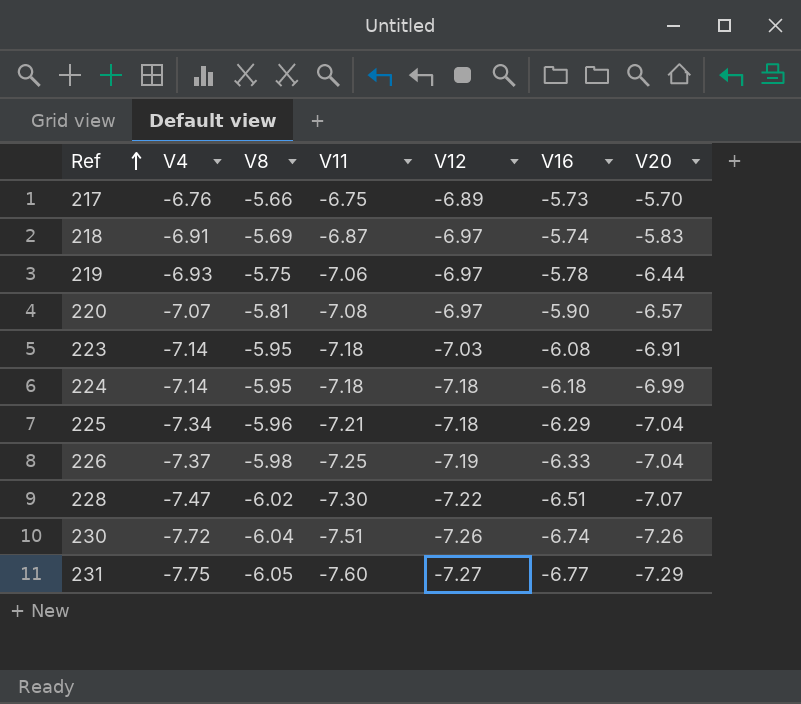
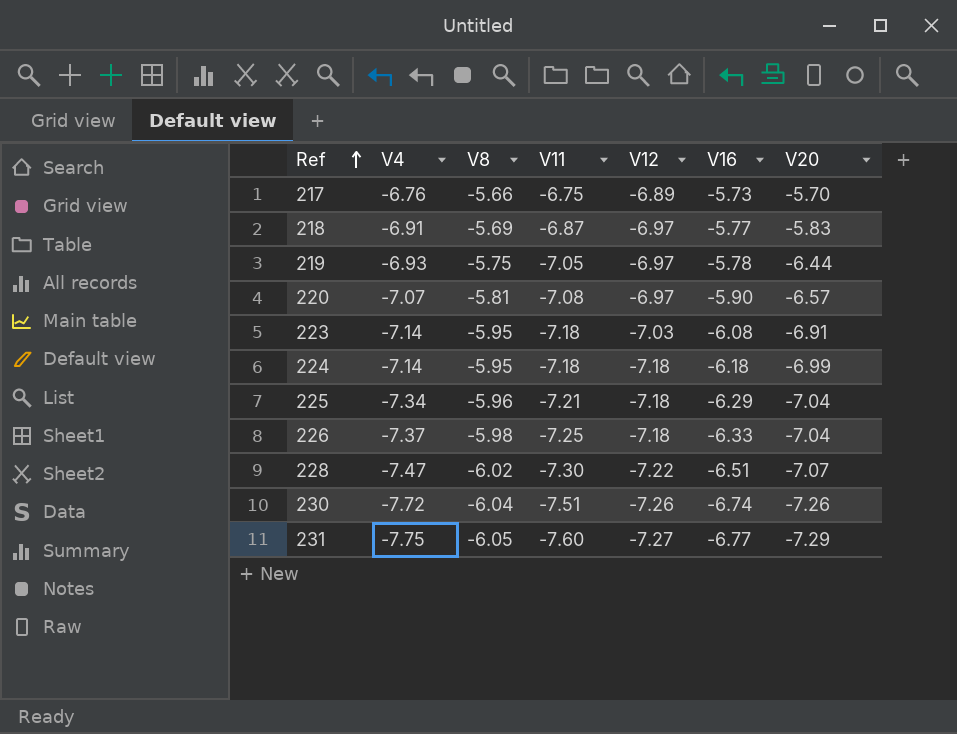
218 | V16: -5.74 -> -5.77
219 | V11: -7.06 -> -7.05
226 | V12: -7.19 -> -7.18

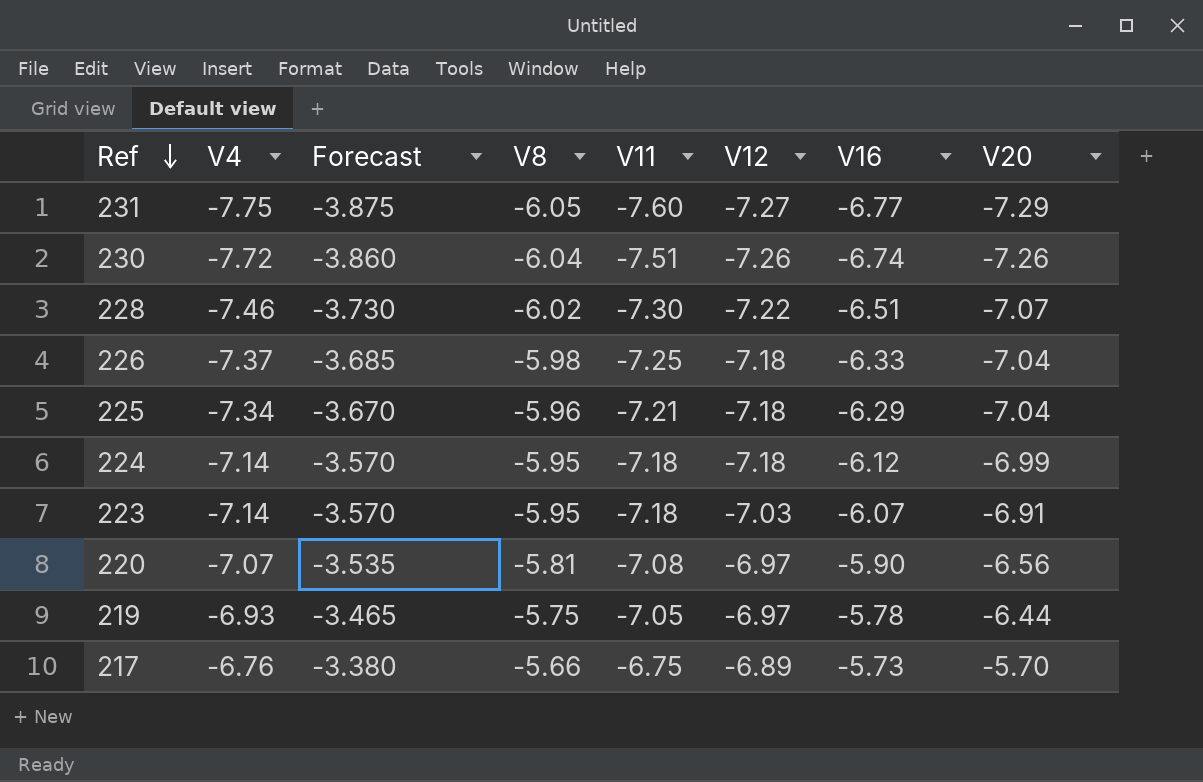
row order: Ref ascending -> Ref descending
column Forecast | formula: none -> [V4] * 0.5
row 218: -6.91 | -5.69 | -6.87 | -6.97 | -5.77 | -5.83 -> none
228 | V4: -7.47 -> -7.46
224 | V16: -6.18 -> -6.12
223 | V16: -6.08 -> -6.07
220 | V20: -6.57 -> -6.56

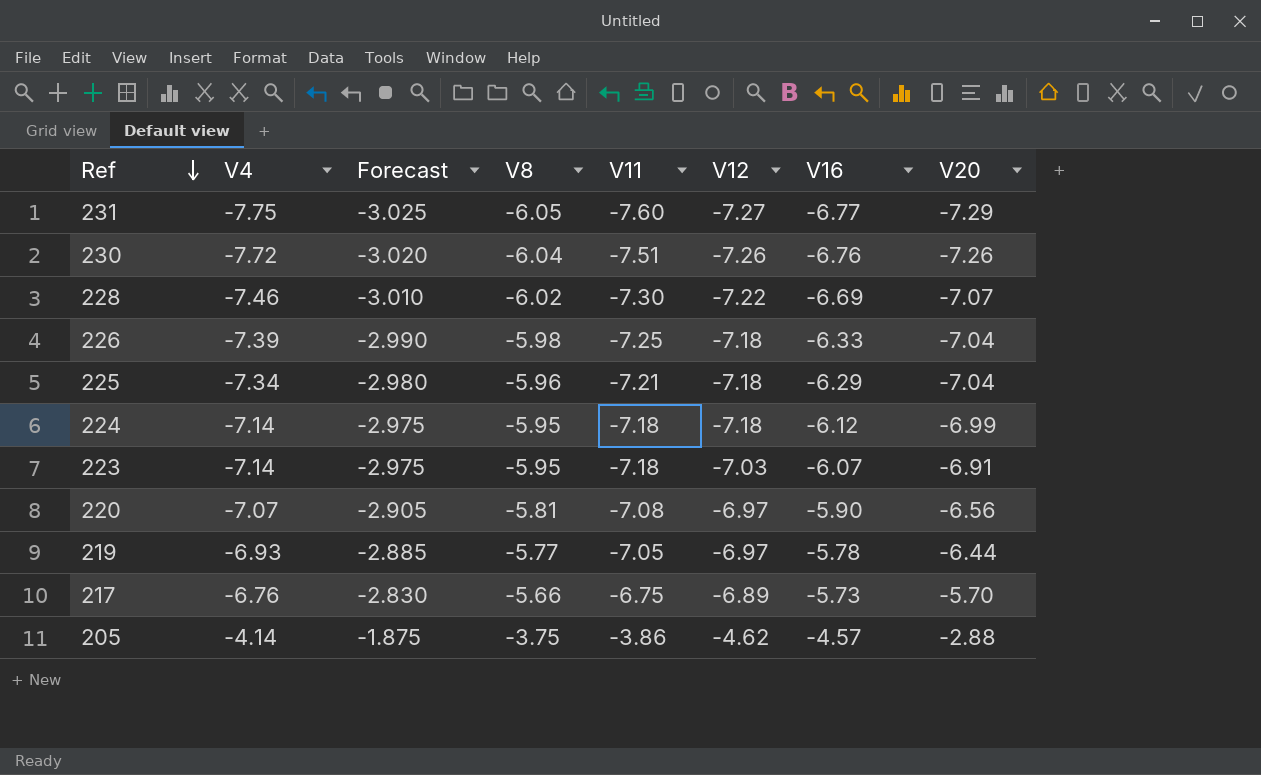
column Forecast | formula: [V4] * 0.5 -> [V8] * 0.5
230 | V16: -6.74 -> -6.76
228 | V16: -6.51 -> -6.69
226 | V4: -7.37 -> -7.39
219 | V8: -5.75 -> -5.77
row 205: none -> -4.14 | -1.875 | -3.75 | -3.86 | -4.62 | -4.57 | -2.88

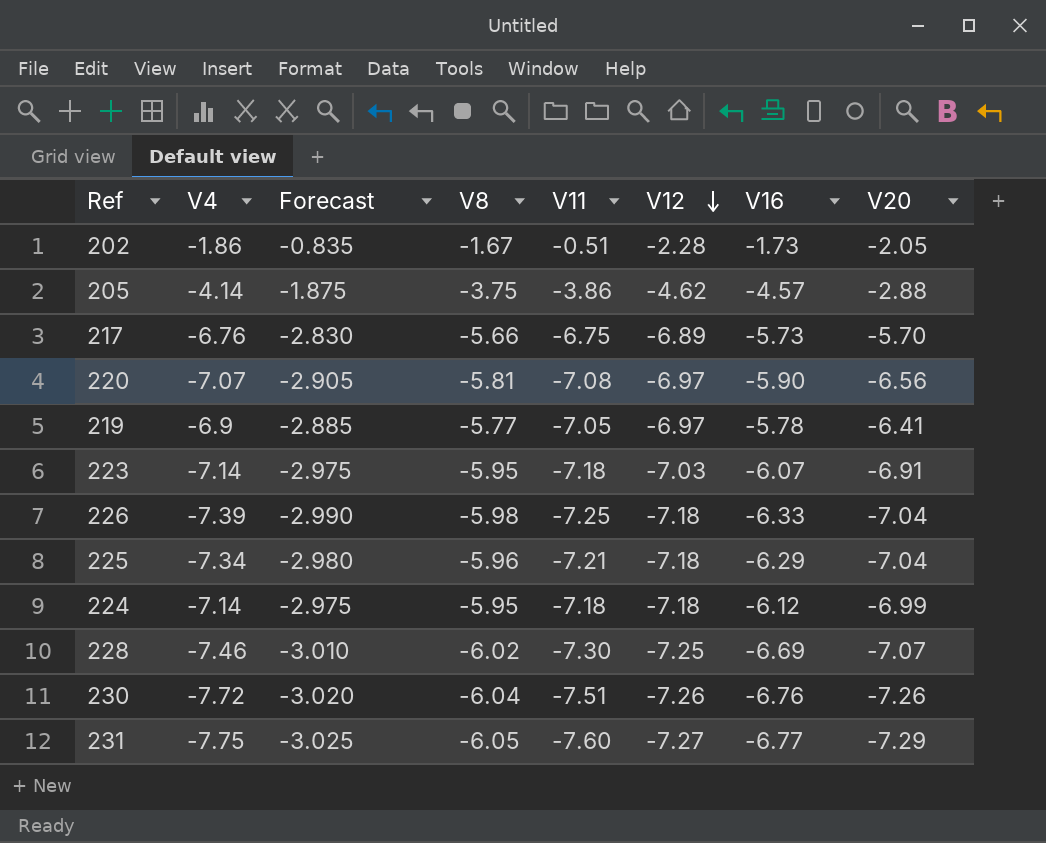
row order: Ref descending -> V12 descending
row 202: none -> -1.86 | -0.835 | -1.67 | -0.51 | -2.28 | -1.73 | -2.05
219 | V4: -6.93 -> -6.9
219 | V20: -6.44 -> -6.41
228 | V12: -7.22 -> -7.25

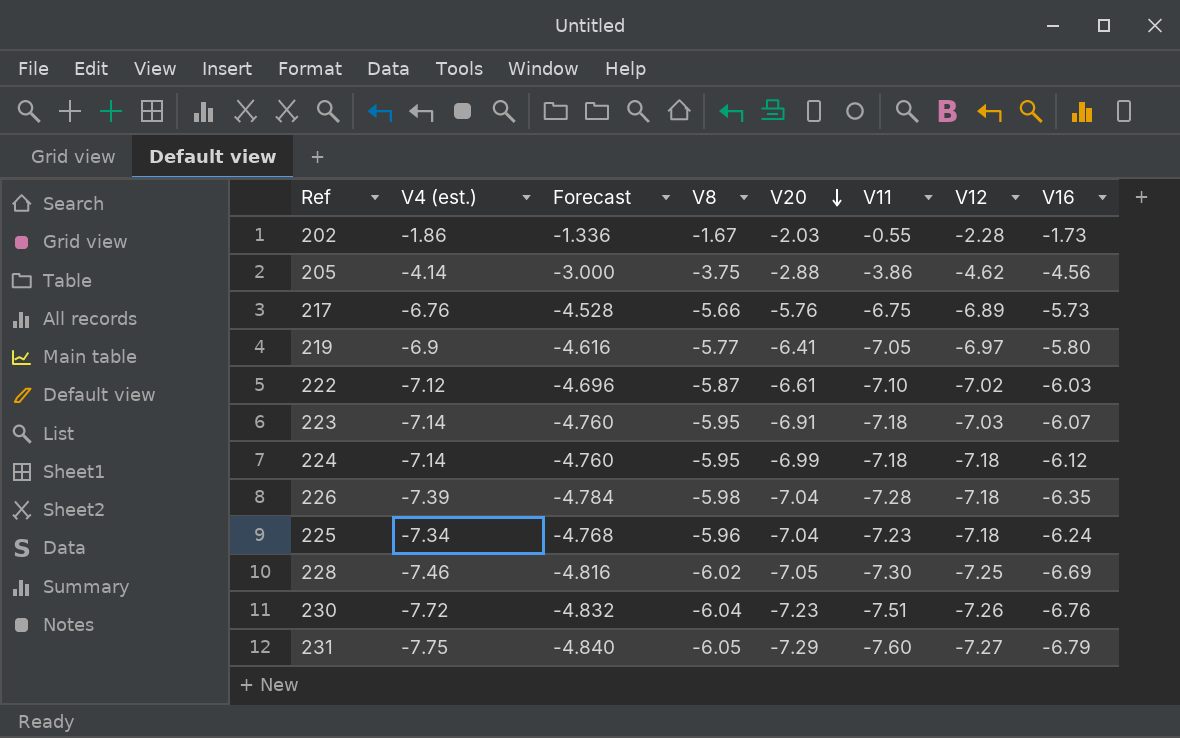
row order: V12 descending -> V20 descending
column name: V4 -> V4 (est.)
column Forecast | formula: [V8] * 0.5 -> [V8] * 0.8
column V20 | position: 8 -> 5
row 220: -7.07 | -2.905 | -5.81 | -7.08 | -6.97 | -5.90 | -6.56 -> none
202 | V20: -2.05 -> -2.03
202 | V11: -0.51 -> -0.55
205 | V16: -4.57 -> -4.56
217 | V20: -5.70 -> -5.76
219 | V16: -5.78 -> -5.80
row 222: none -> -7.12 | -4.696 | -5.87 | -6.61 | -7.10 | -7.02 | -6.03
226 | V11: -7.25 -> -7.28
226 | V16: -6.33 -> -6.35
225 | V11: -7.21 -> -7.23
225 | V16: -6.29 -> -6.24
228 | V20: -7.07 -> -7.05
230 | V20: -7.26 -> -7.23
231 | V16: -6.77 -> -6.79

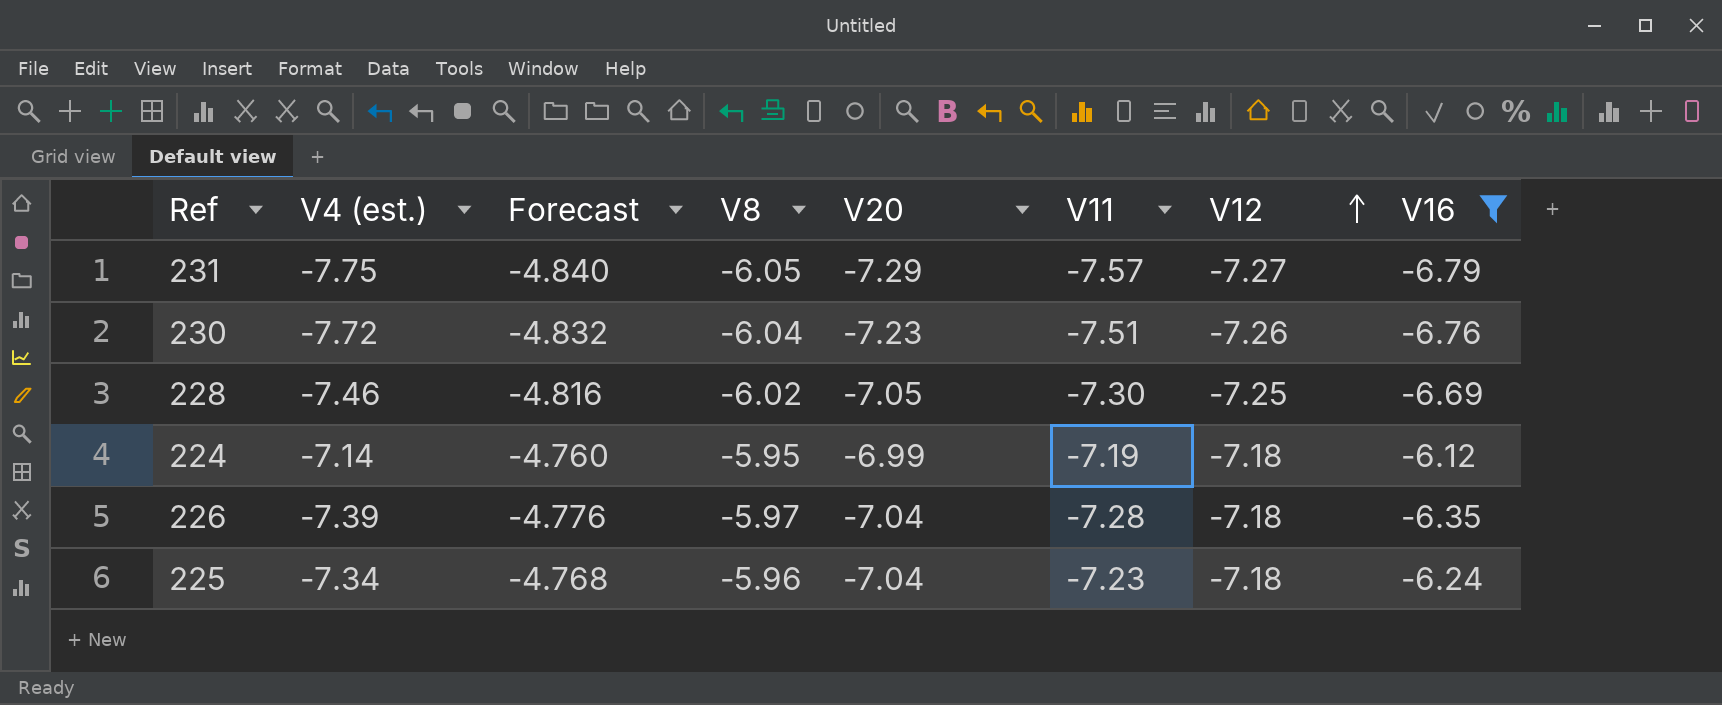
filter: none -> V16 <= -6.12
row order: V20 descending -> V12 ascending
231 | V11: -7.60 -> -7.57
224 | V11: -7.18 -> -7.19
226 | Forecast: -4.784 -> -4.776
226 | V8: -5.98 -> -5.97

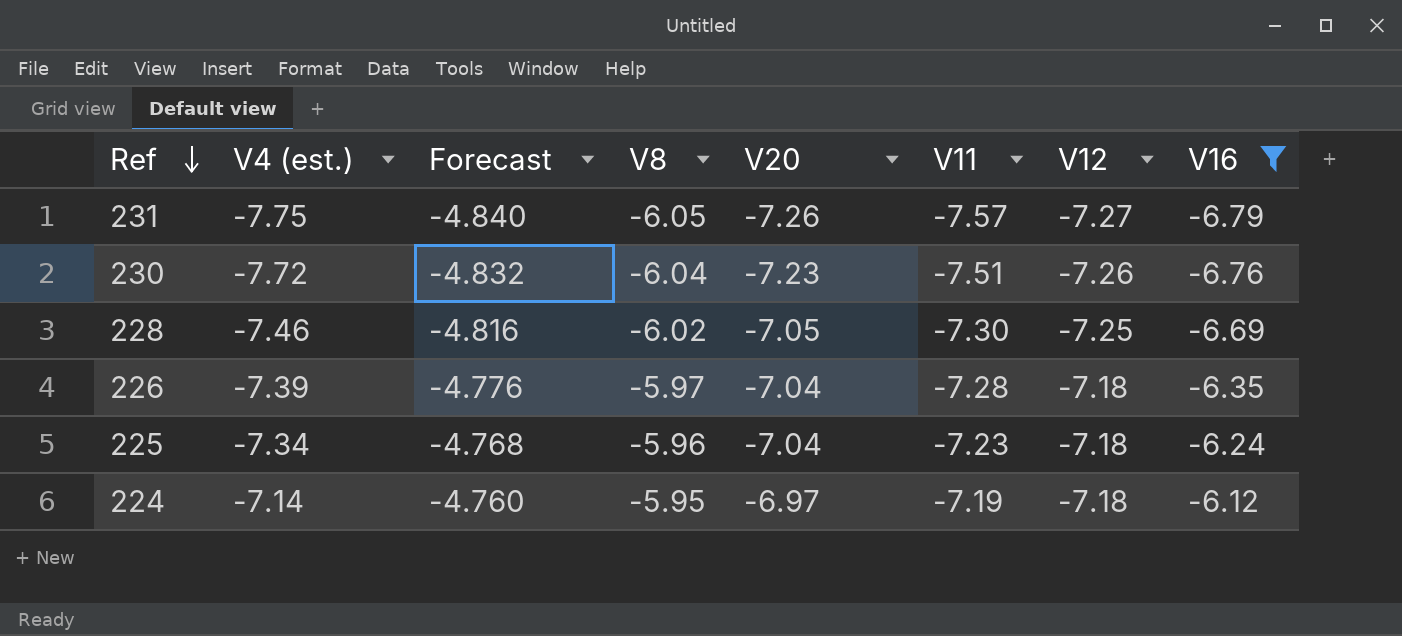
row order: V12 ascending -> Ref descending
231 | V20: -7.29 -> -7.26
224 | V20: -6.99 -> -6.97

